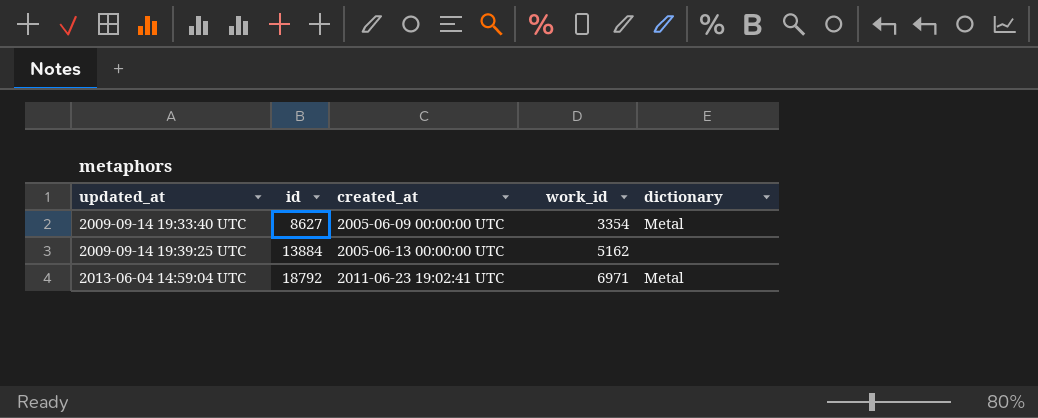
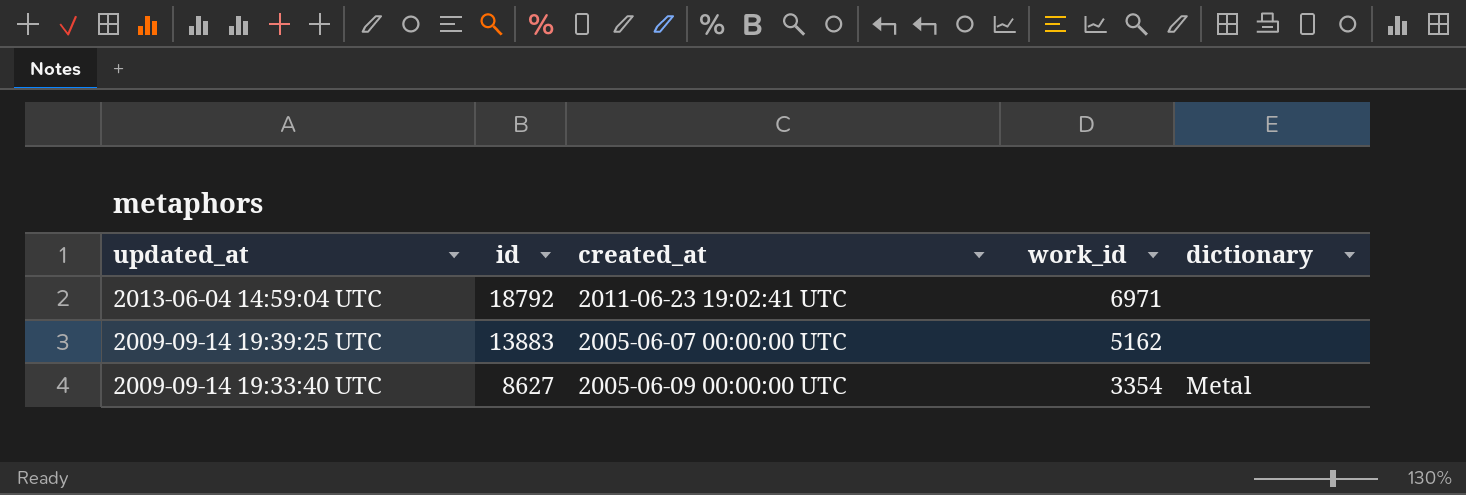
row order: updated_at ascending -> updated_at descending
2013-06-04 14:59:04 UTC | dictionary: Metal -> none
2009-09-14 19:39:25 UTC | id: 13884 -> 13883
2009-09-14 19:39:25 UTC | created_at: 2005-06-13 00:00:00 UTC -> 2005-06-07 00:00:00 UTC

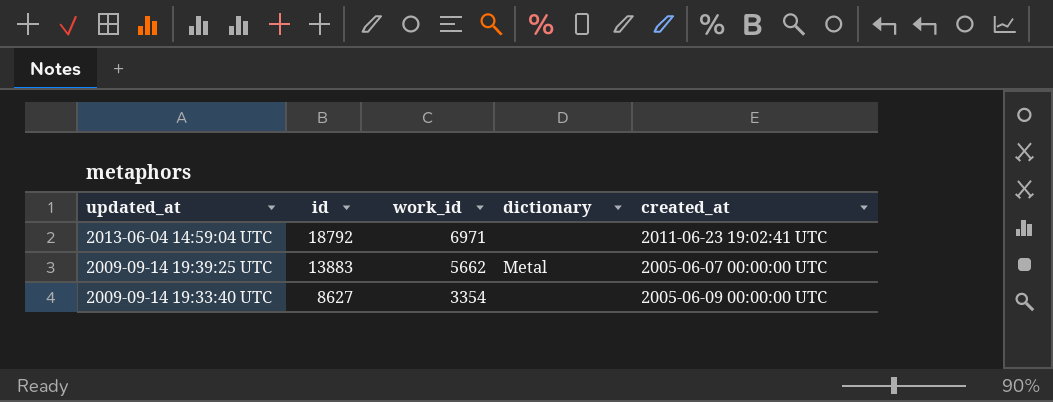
column created_at | position: 3 -> 5
2009-09-14 19:39:25 UTC | work_id: 5162 -> 5662
2009-09-14 19:39:25 UTC | dictionary: none -> Metal
2009-09-14 19:33:40 UTC | dictionary: Metal -> none

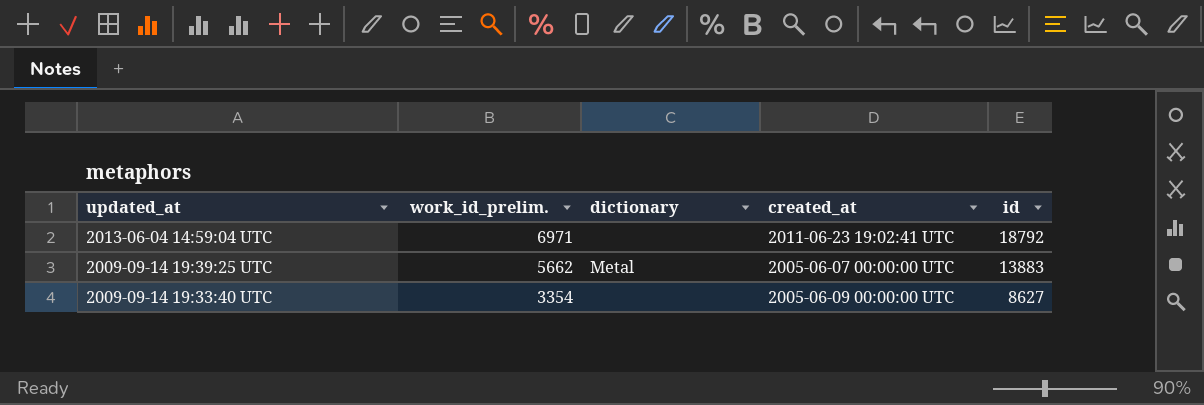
column name: work_id -> work_id_prelim.
column id | position: 2 -> 5

